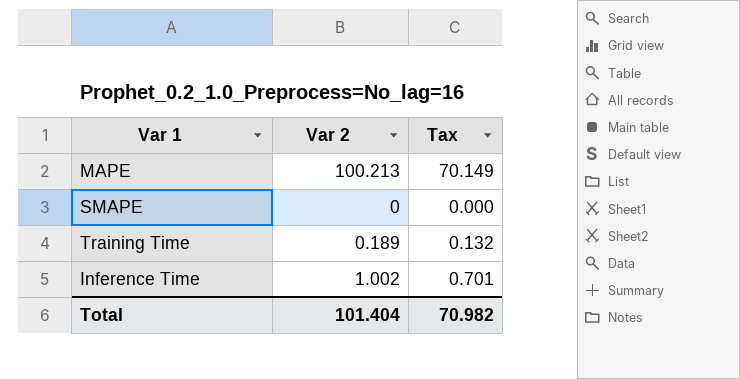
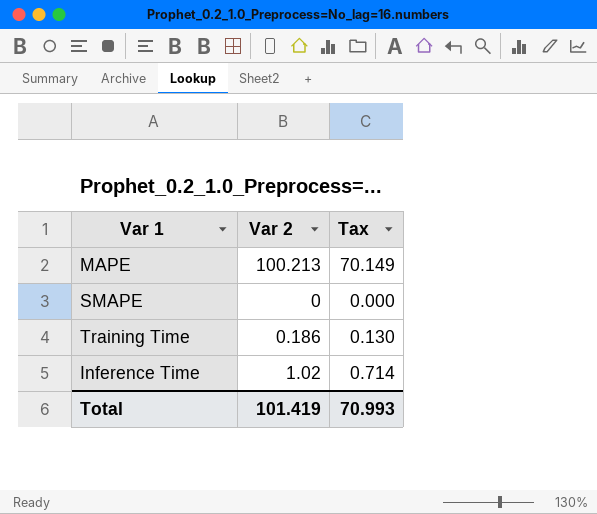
Training Time | Var 2: 0.189 -> 0.186
Training Time | Tax: 0.132 -> 0.130
Inference Time | Var 2: 1.002 -> 1.02
Inference Time | Tax: 0.701 -> 0.714
Total | Var 2: 101.404 -> 101.419
Total | Tax: 70.982 -> 70.993

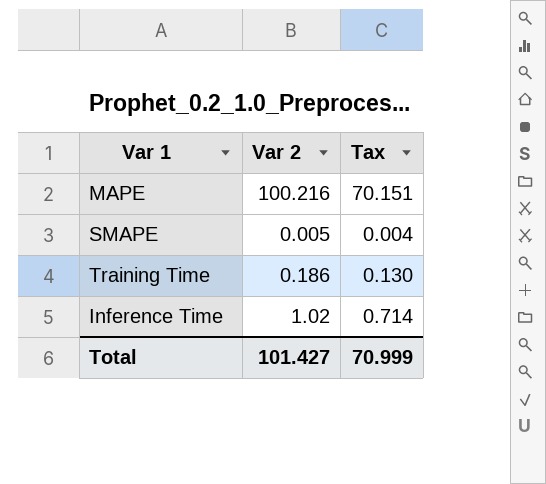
MAPE | Var 2: 100.213 -> 100.216
MAPE | Tax: 70.149 -> 70.151
SMAPE | Var 2: 0 -> 0.005
SMAPE | Tax: 0.000 -> 0.004
Total | Var 2: 101.419 -> 101.427
Total | Tax: 70.993 -> 70.999

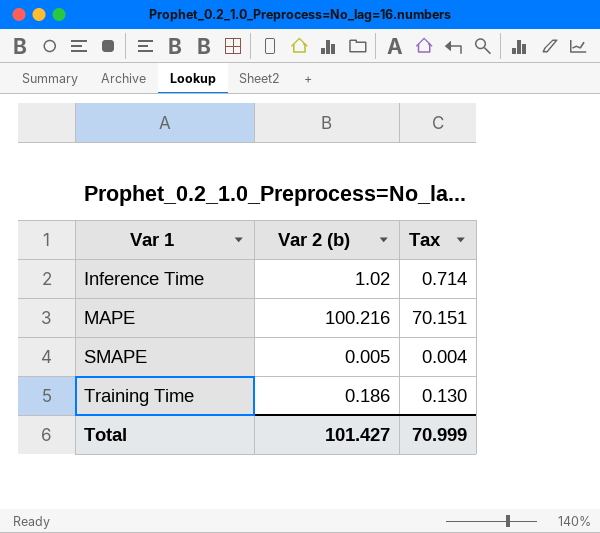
row order: none -> Var 1 ascending
column name: Var 2 -> Var 2 (b)

